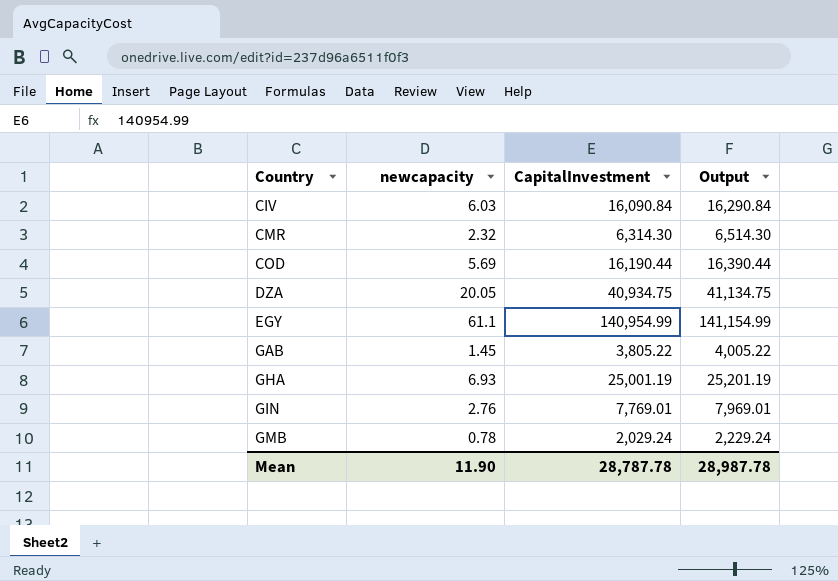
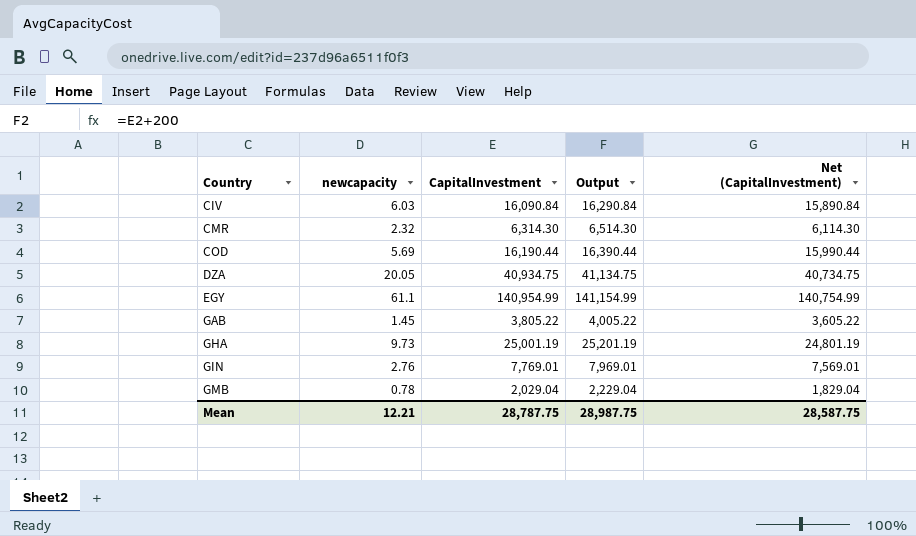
column Net (CapitalInvestment) | formula: none -> [CapitalInvestment] - 200
GHA | newcapacity: 6.93 -> 9.73
GMB | CapitalInvestment: 2,029.24 -> 2,029.04
GMB | Output: 2,229.24 -> 2,229.04
Mean | newcapacity: 11.90 -> 12.21
Mean | CapitalInvestment: 28,787.78 -> 28,787.75
Mean | Output: 28,987.78 -> 28,987.75

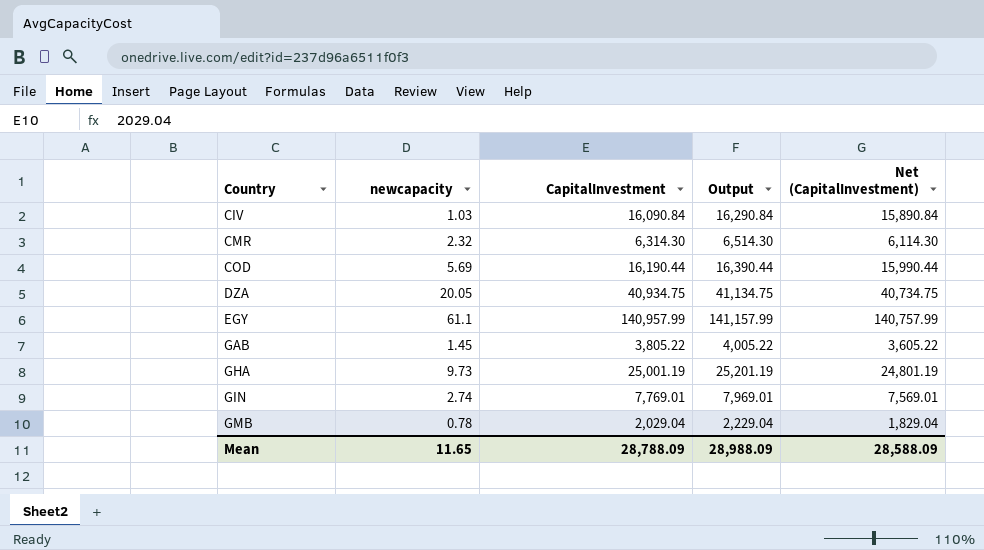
CIV | newcapacity: 6.03 -> 1.03
EGY | CapitalInvestment: 140,954.99 -> 140,957.99
EGY | Output: 141,154.99 -> 141,157.99
EGY | Net (CapitalInvestment): 140,754.99 -> 140,757.99
GIN | newcapacity: 2.76 -> 2.74
Mean | newcapacity: 12.21 -> 11.65
Mean | CapitalInvestment: 28,787.75 -> 28,788.09
Mean | Output: 28,987.75 -> 28,988.09
Mean | Net (CapitalInvestment): 28,587.75 -> 28,588.09

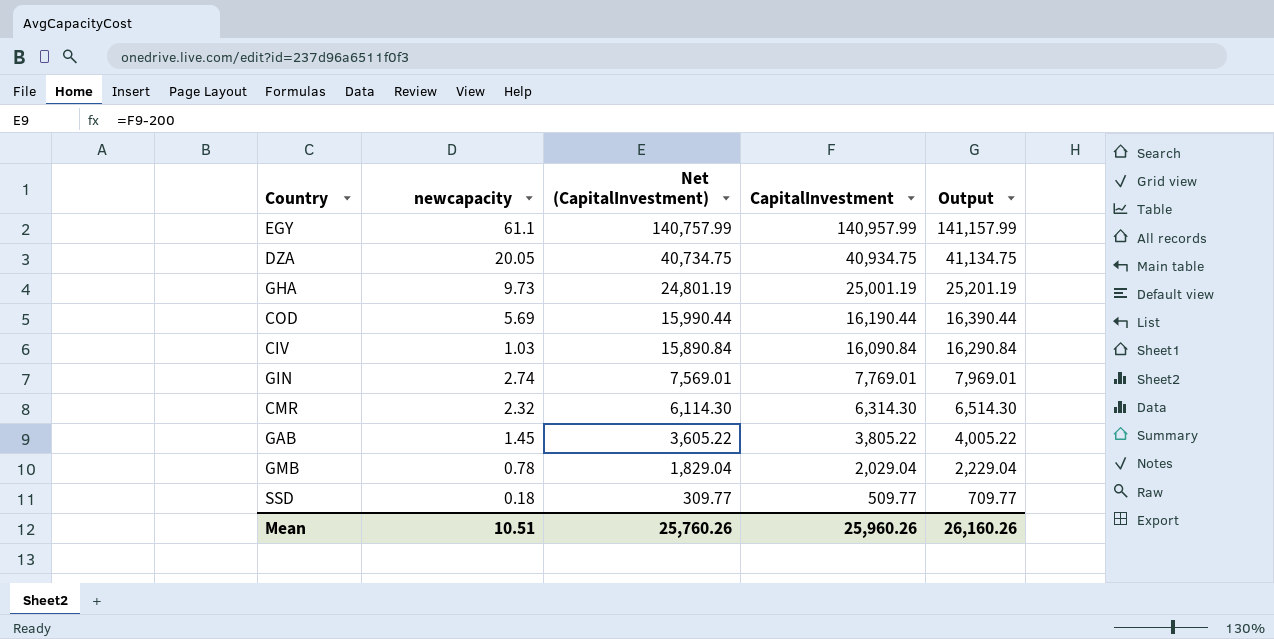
row order: Country ascending -> Net (CapitalInvestment) descending
column Net (CapitalInvestment) | position: 5 -> 3
row SSD: none -> 0.18 | 309.77 | 509.77 | 709.77
Mean | newcapacity: 11.65 -> 10.51
Mean | Net (CapitalInvestment): 28,588.09 -> 25,760.26
Mean | CapitalInvestment: 28,788.09 -> 25,960.26
Mean | Output: 28,988.09 -> 26,160.26

